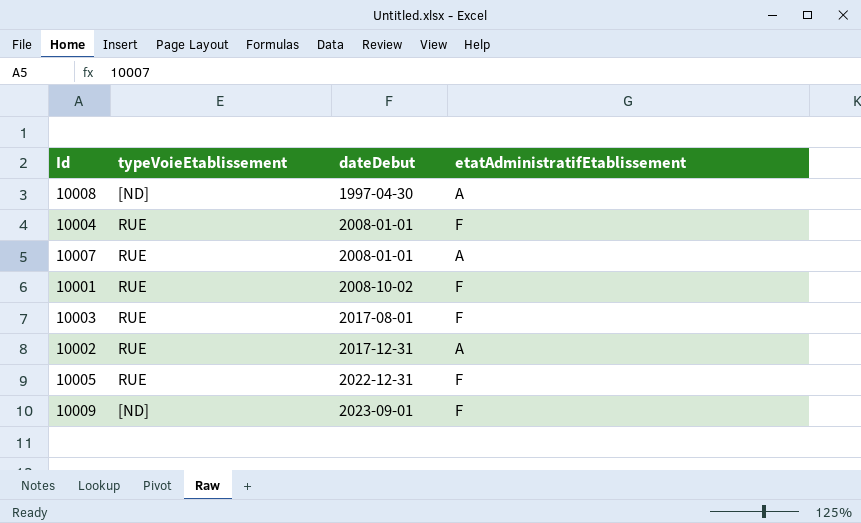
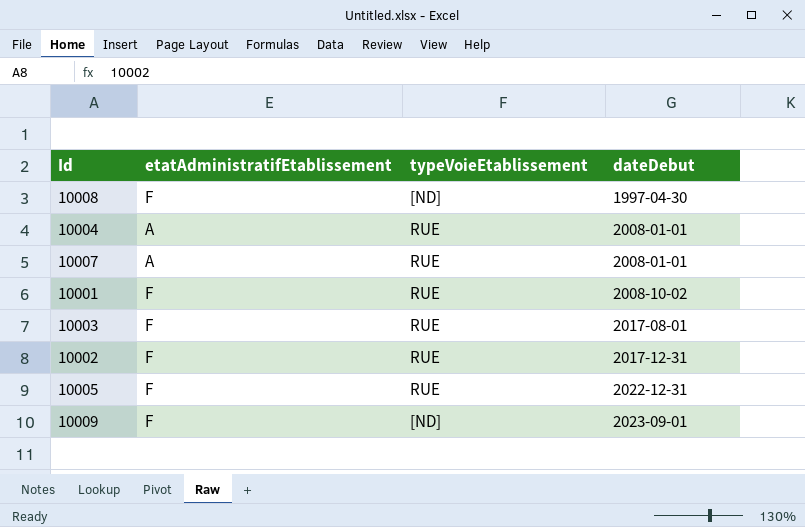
column etatAdministratifEtablissement | position: 4 -> 2
10008 | etatAdministratifEtablissement: A -> F
10004 | etatAdministratifEtablissement: F -> A
10002 | etatAdministratifEtablissement: A -> F

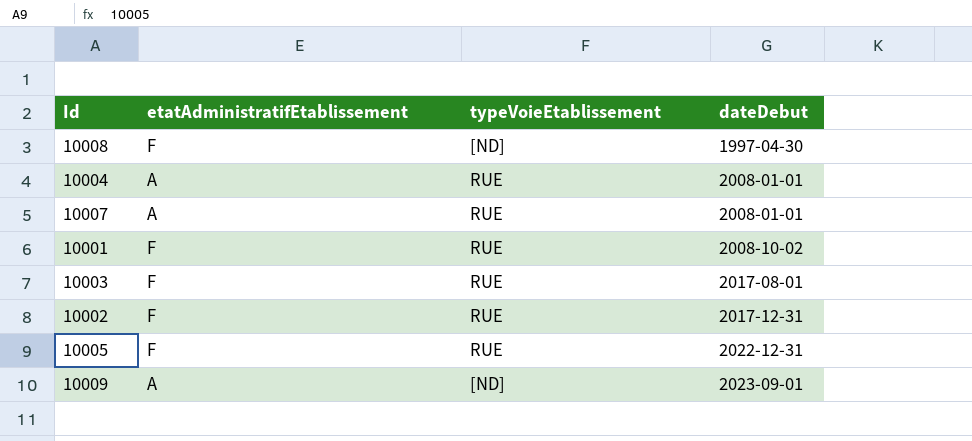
10009 | etatAdministratifEtablissement: F -> A

